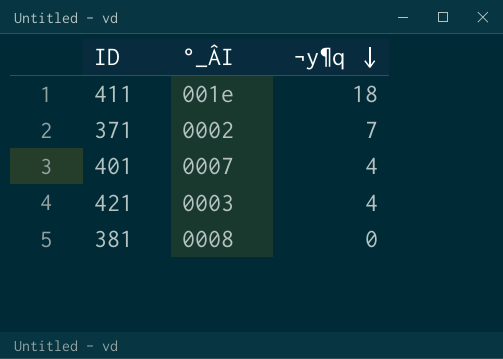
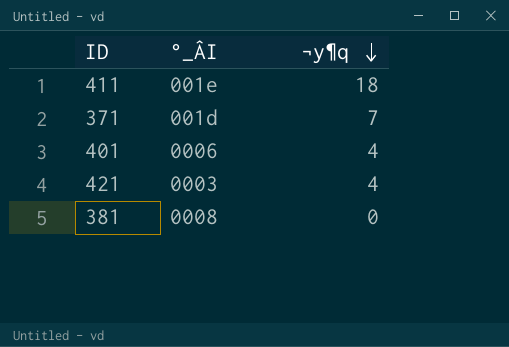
371 | °_ÂI: 0002 -> 001d
401 | °_ÂI: 0007 -> 0006

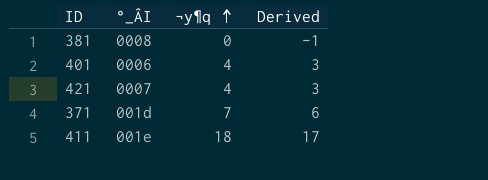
row order: ¬y¶q descending -> ¬y¶q ascending
column Derived | formula: none -> [¬y¶q] - 1
421 | °_ÂI: 0003 -> 0007

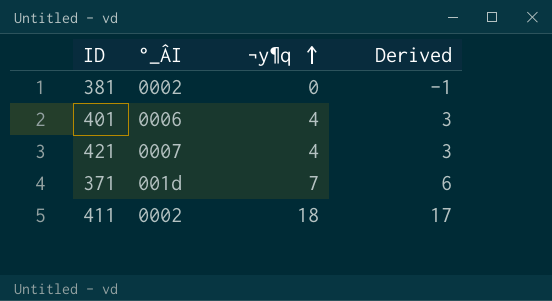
381 | °_ÂI: 0008 -> 0002
411 | °_ÂI: 001e -> 0002

